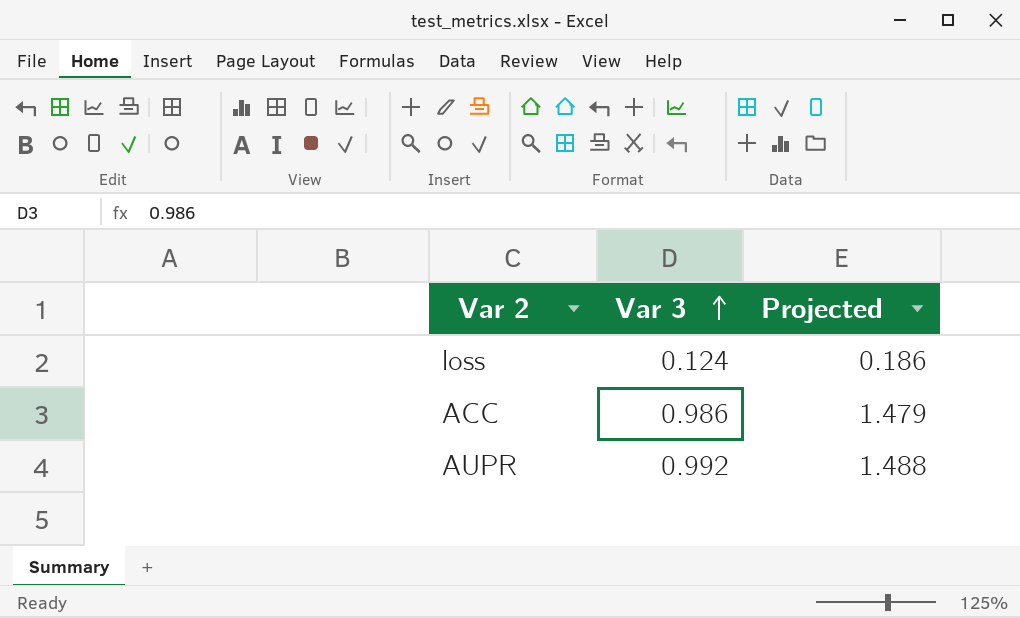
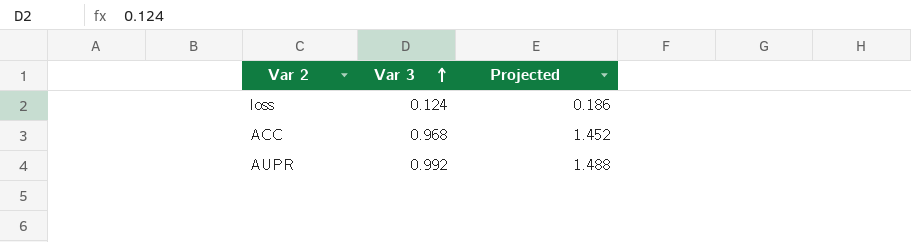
ACC | Var 3: 0.986 -> 0.968
ACC | Projected: 1.479 -> 1.452

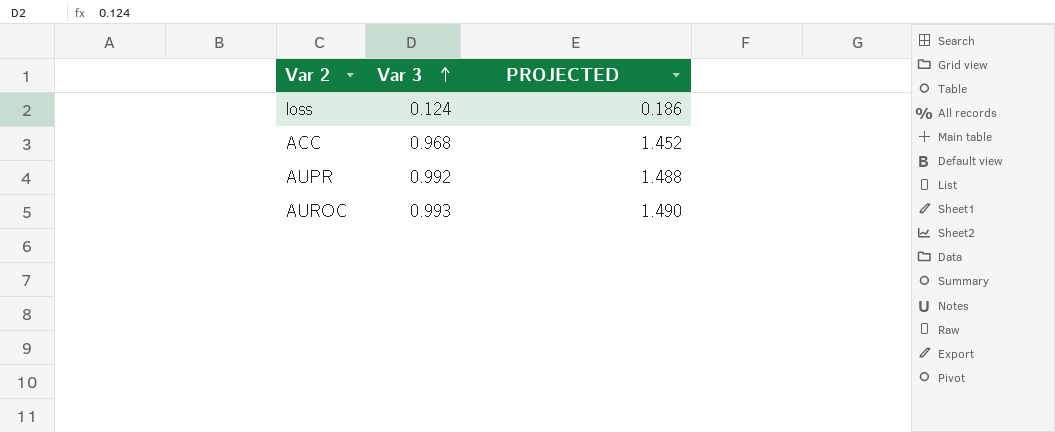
column name: Projected -> PROJECTED
row AUROC: none -> 0.993 | 1.490

